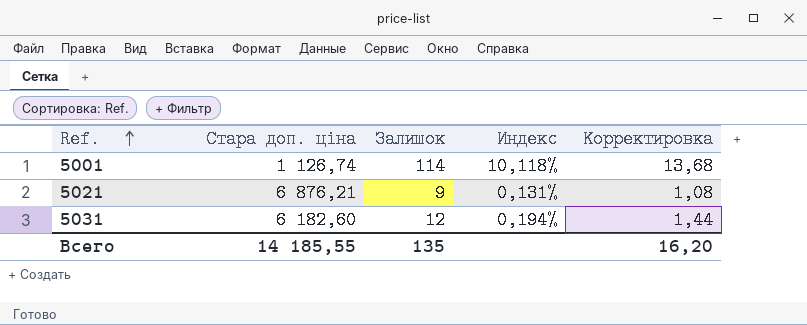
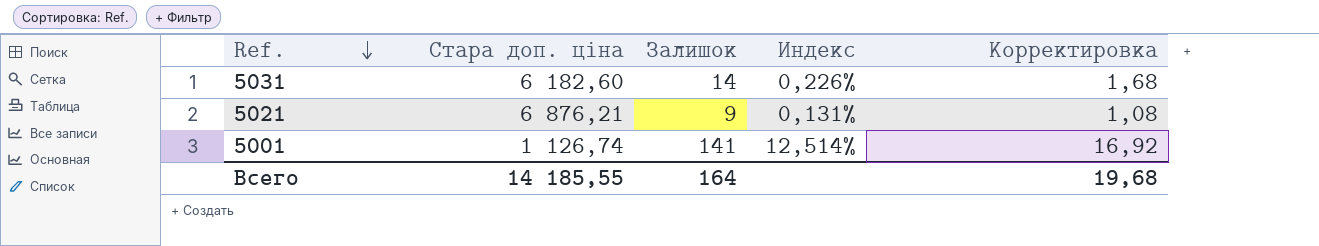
row order: Ref. ascending -> Ref. descending
5031 | Залишок: 12 -> 14
5031 | Индекс: 0,194% -> 0,226%
5031 | Корректировка: 1,44 -> 1,68
5001 | Залишок: 114 -> 141
5001 | Индекс: 10,118% -> 12,514%
5001 | Корректировка: 13,68 -> 16,92
Всего | Залишок: 135 -> 164
Всего | Корректировка: 16,20 -> 19,68

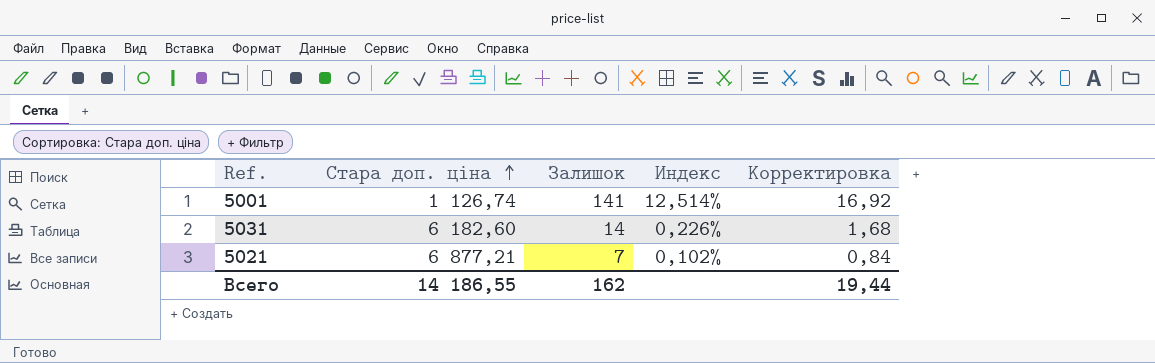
row order: Ref. descending -> Стара доп. ціна ascending
5021 | Стара доп. ціна: 6 876,21 -> 6 877,21
5021 | Залишок: 9 -> 7
5021 | Индекс: 0,131% -> 0,102%
5021 | Корректировка: 1,08 -> 0,84
Всего | Стара доп. ціна: 14 185,55 -> 14 186,55
Всего | Залишок: 164 -> 162
Всего | Корректировка: 19,68 -> 19,44

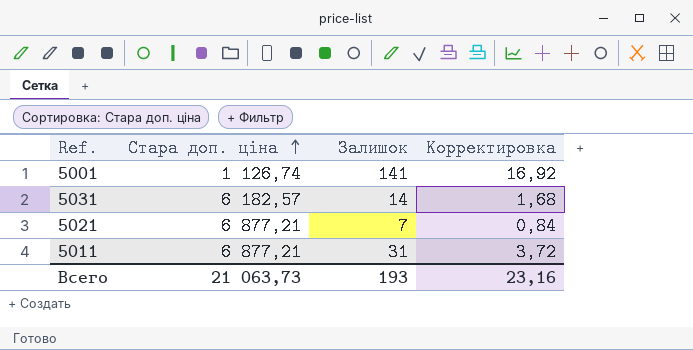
column Индекс | formula: [Залишок] / [Стара доп. ціна] -> none
5031 | Стара доп. ціна: 6 182,60 -> 6 182,57
row 5011: none -> 6 877,21 | 31 | 3,72
Всего | Стара доп. ціна: 14 186,55 -> 21 063,73
Всего | Залишок: 162 -> 193
Всего | Корректировка: 19,44 -> 23,16

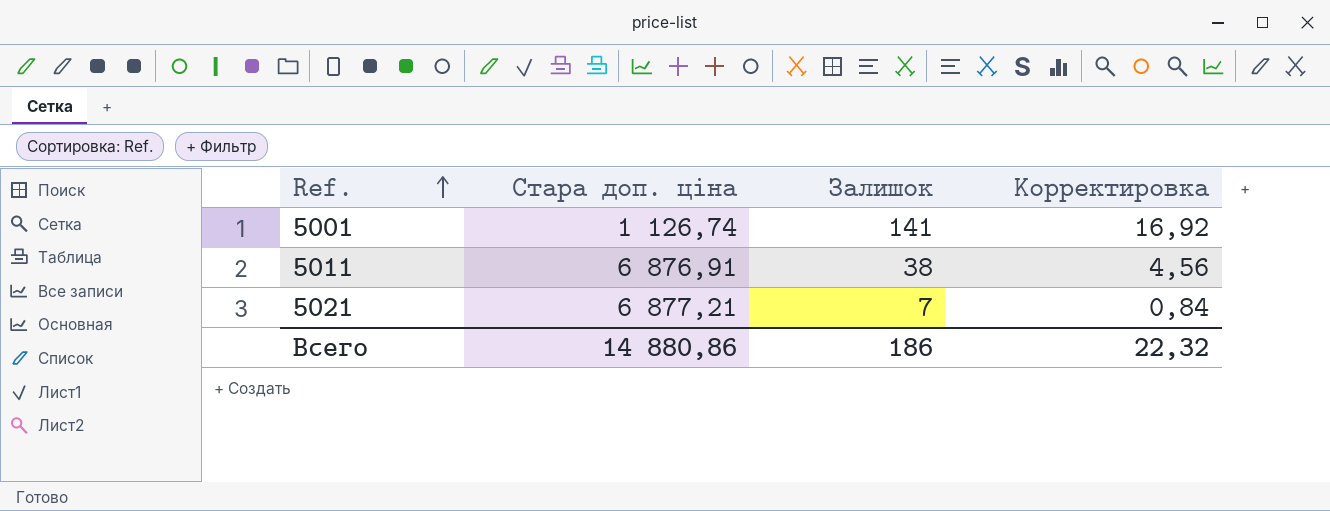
row order: Стара доп. ціна ascending -> Ref. ascending
row 5031: 6 182,57 | 14 | 1,68 -> none
5011 | Стара доп. ціна: 6 877,21 -> 6 876,91
5011 | Залишок: 31 -> 38
5011 | Корректировка: 3,72 -> 4,56
Всего | Стара доп. ціна: 21 063,73 -> 14 880,86
Всего | Залишок: 193 -> 186
Всего | Корректировка: 23,16 -> 22,32

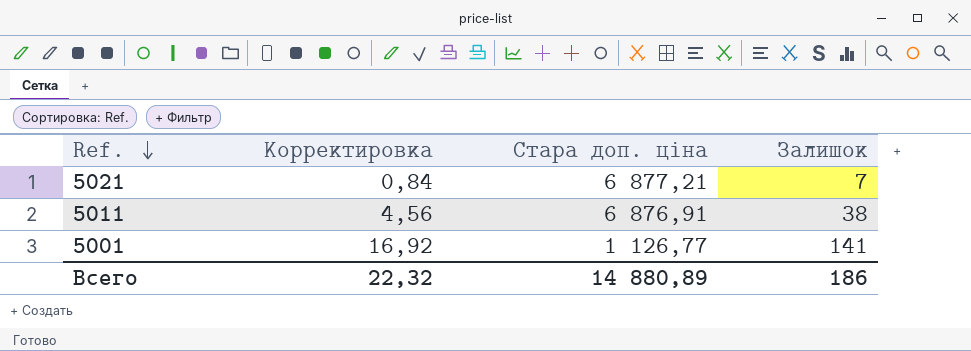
row order: Ref. ascending -> Ref. descending
column Корректировка | position: 4 -> 2
5001 | Стара доп. ціна: 1 126,74 -> 1 126,77
Всего | Стара доп. ціна: 14 880,86 -> 14 880,89

